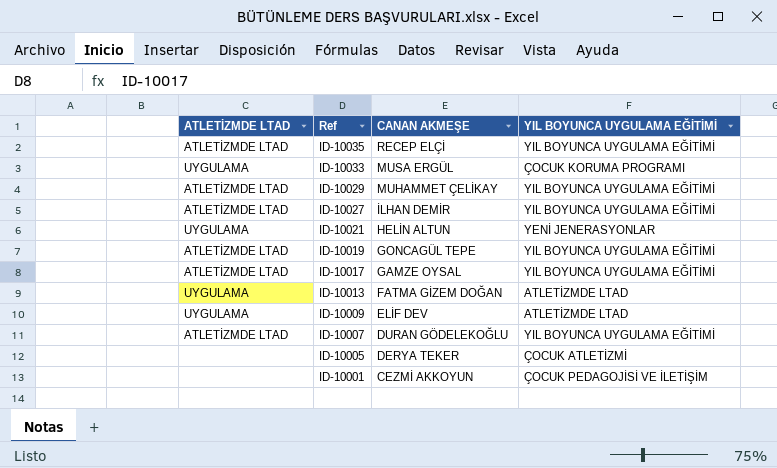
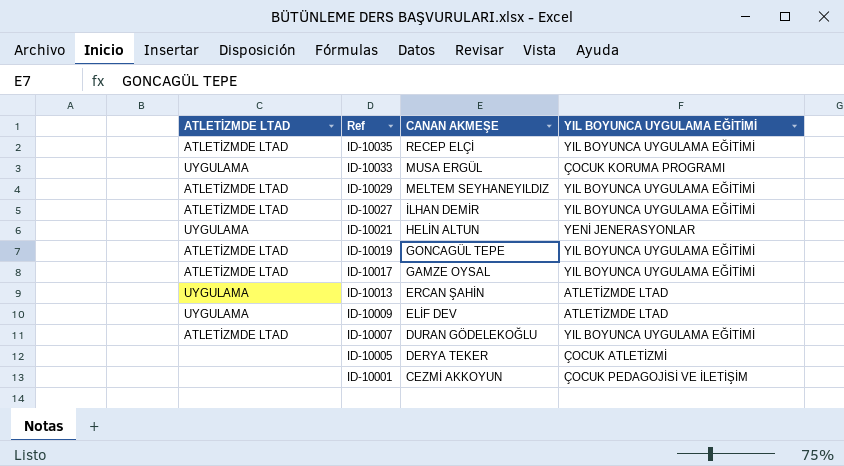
ID-10029 | CANAN AKMEŞE: MUHAMMET ÇELİKAY -> MELTEM SEYHANEYILDIZ
ID-10013 | CANAN AKMEŞE: FATMA GİZEM DOĞAN -> ERCAN ŞAHİN

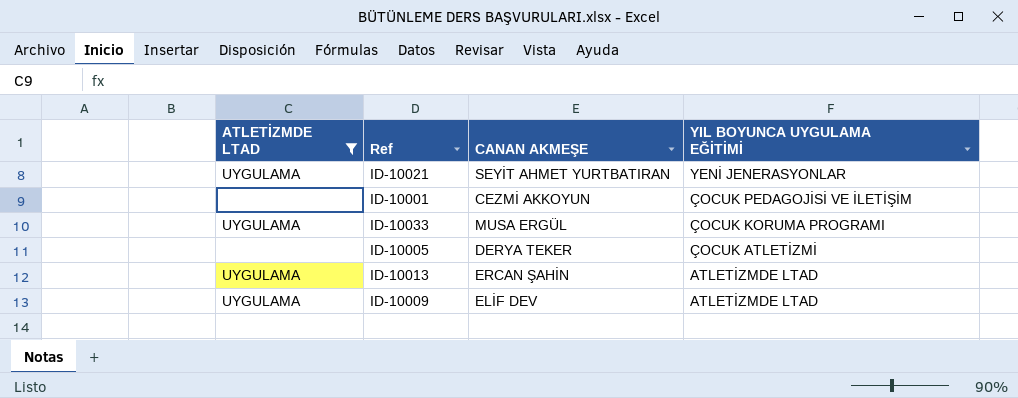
filter: none -> ATLETİZMDE LTAD != ATLETİZMDE LTAD
row order: Ref descending -> YIL BOYUNCA UYGULAMA EĞİTİMİ descending
ID-10021 | CANAN AKMEŞE: HELİN ALTUN -> SEYİT AHMET YURTBATIRAN

